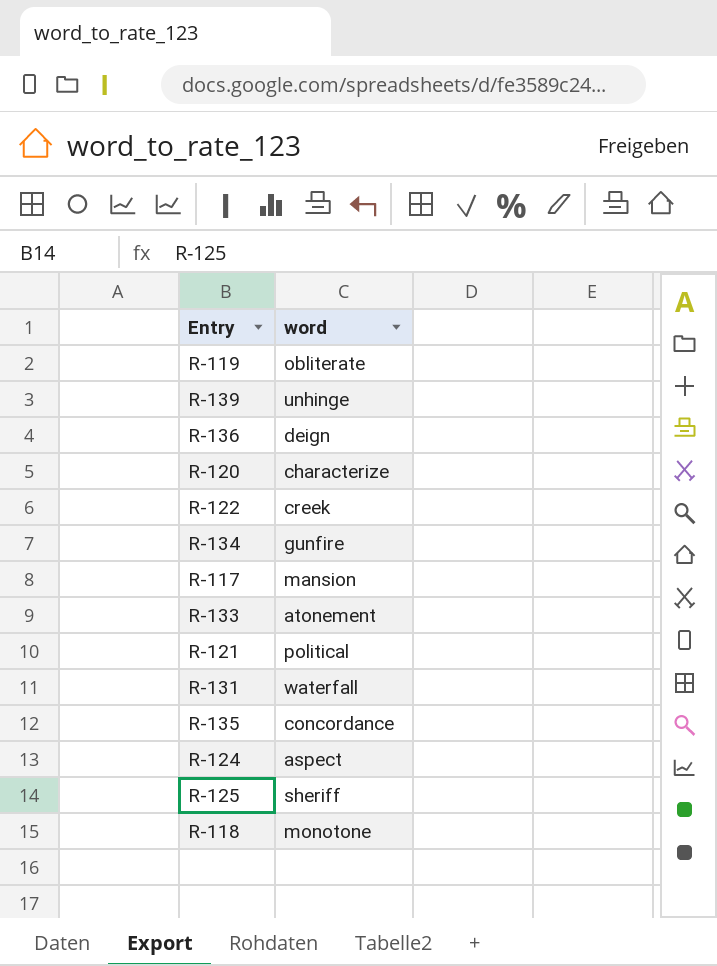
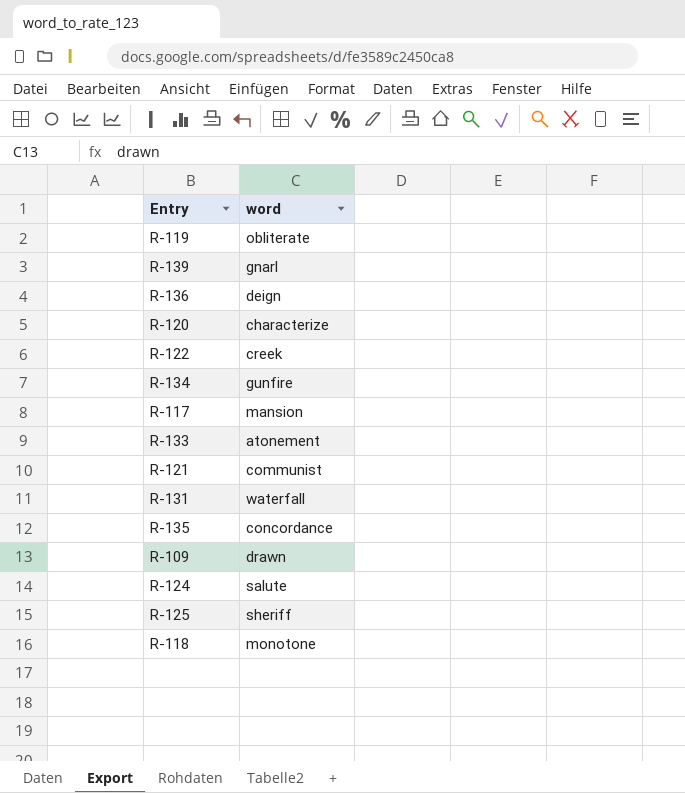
R-139 | word: unhinge -> gnarl
R-121 | word: political -> communist
row R-109: none -> drawn
R-124 | word: aspect -> salute

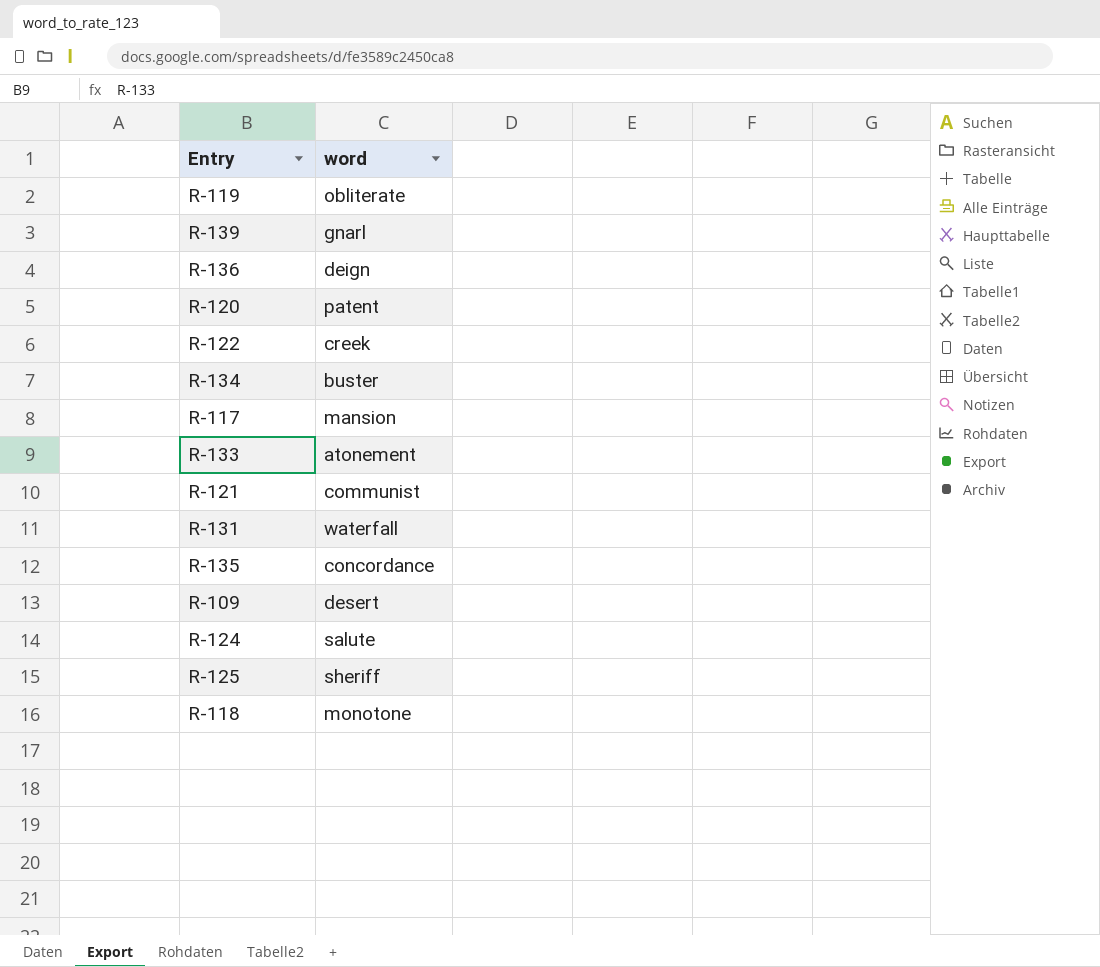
R-120 | word: characterize -> patent
R-134 | word: gunfire -> buster
R-109 | word: drawn -> desert

